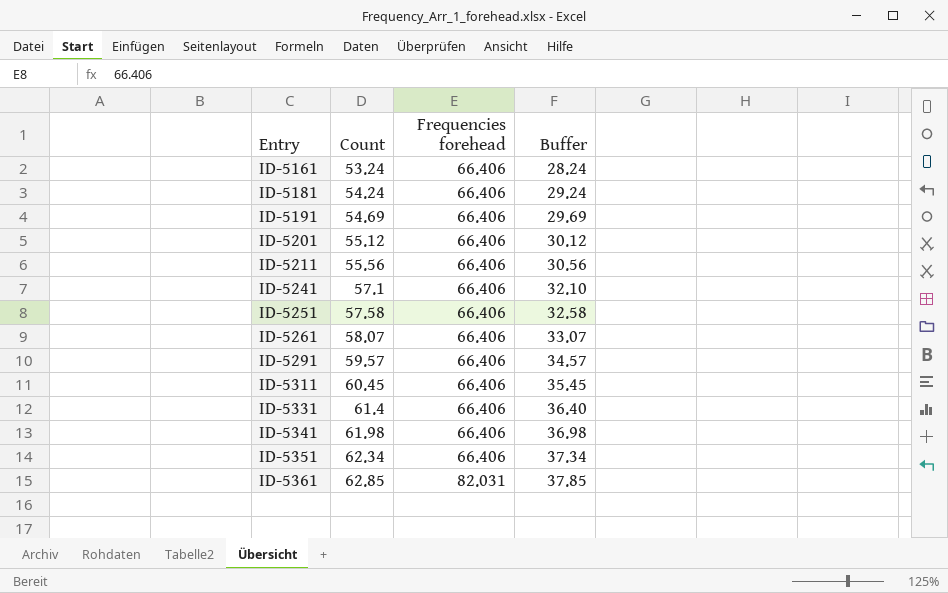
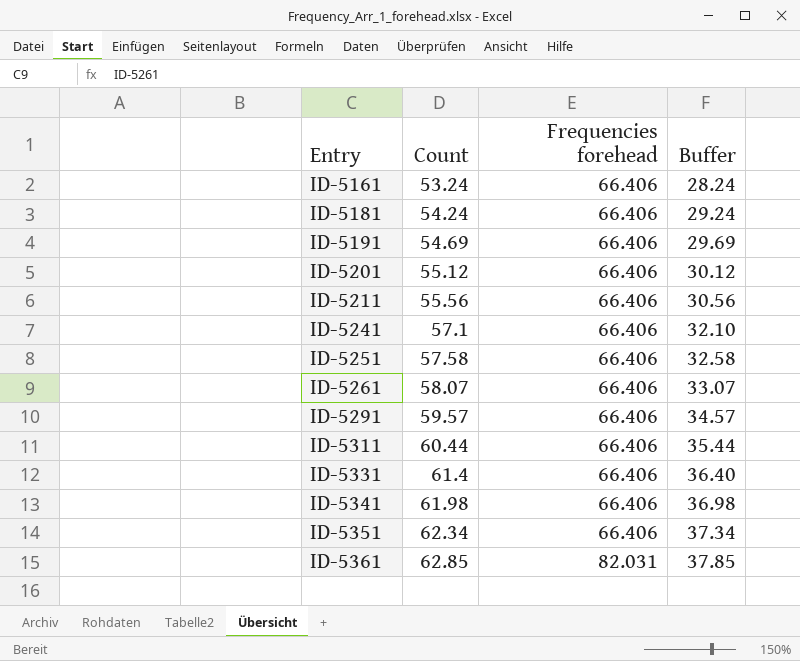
ID-5311 | Count: 60.45 -> 60.44
ID-5311 | Buffer: 35.45 -> 35.44

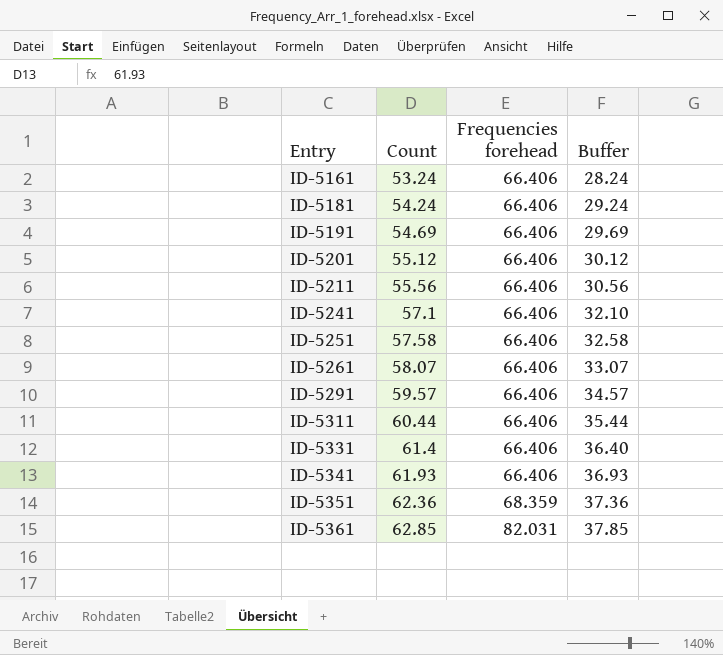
ID-5341 | Count: 61.98 -> 61.93
ID-5341 | Buffer: 36.98 -> 36.93
ID-5351 | Count: 62.34 -> 62.36
ID-5351 | Frequencies forehead: 66.406 -> 68.359
ID-5351 | Buffer: 37.34 -> 37.36

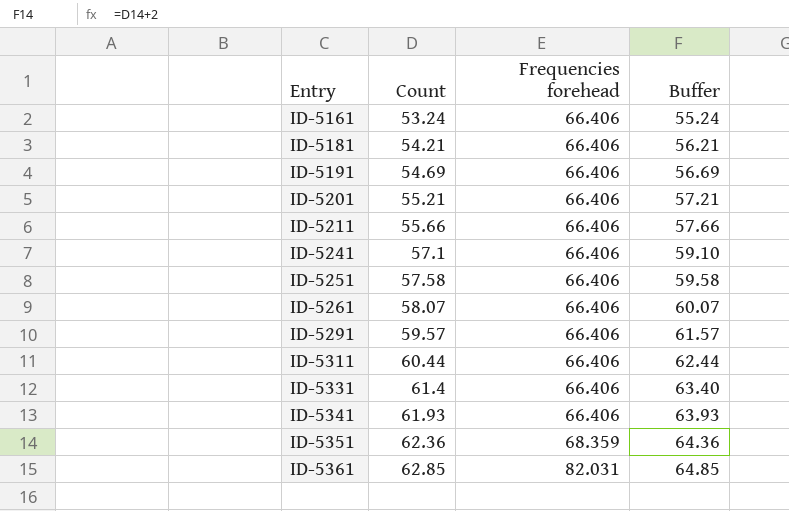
column Buffer | formula: [Count] - 25 -> [Count] + 2
ID-5181 | Count: 54.24 -> 54.21
ID-5201 | Count: 55.12 -> 55.21
ID-5211 | Count: 55.56 -> 55.66

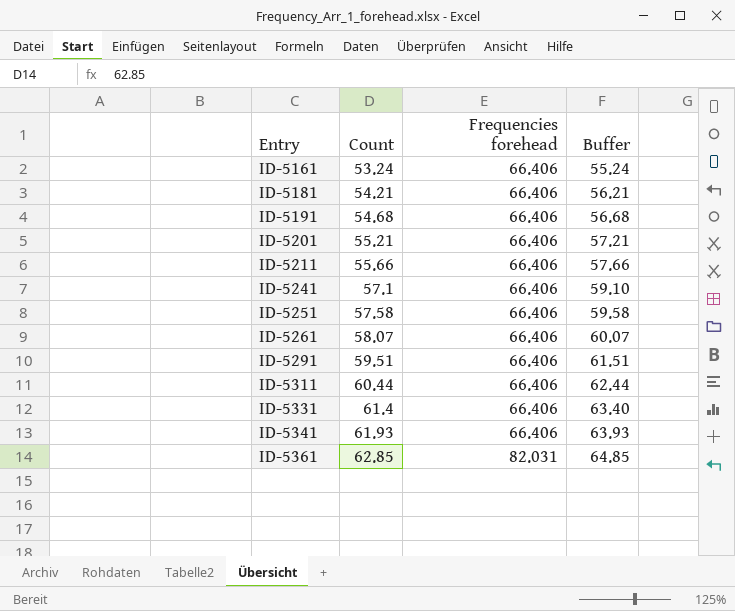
row ID-5351: 62.36 | 68.359 | 64.36 -> none
ID-5191 | Count: 54.69 -> 54.68
ID-5191 | Buffer: 56.69 -> 56.68
ID-5291 | Count: 59.57 -> 59.51
ID-5291 | Buffer: 61.57 -> 61.51

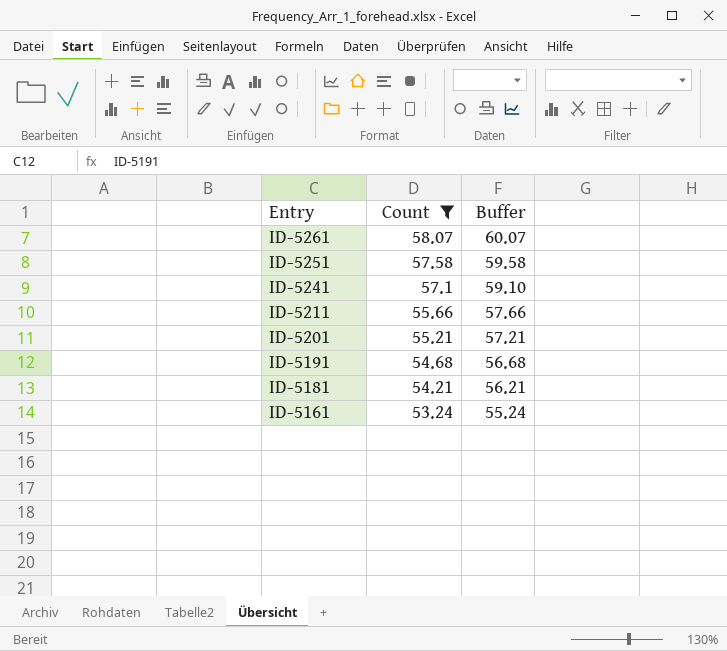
filter: none -> Count <= 58.07
row order: Entry ascending -> Entry descending
column Frequencies forehead | position: 3 -> none

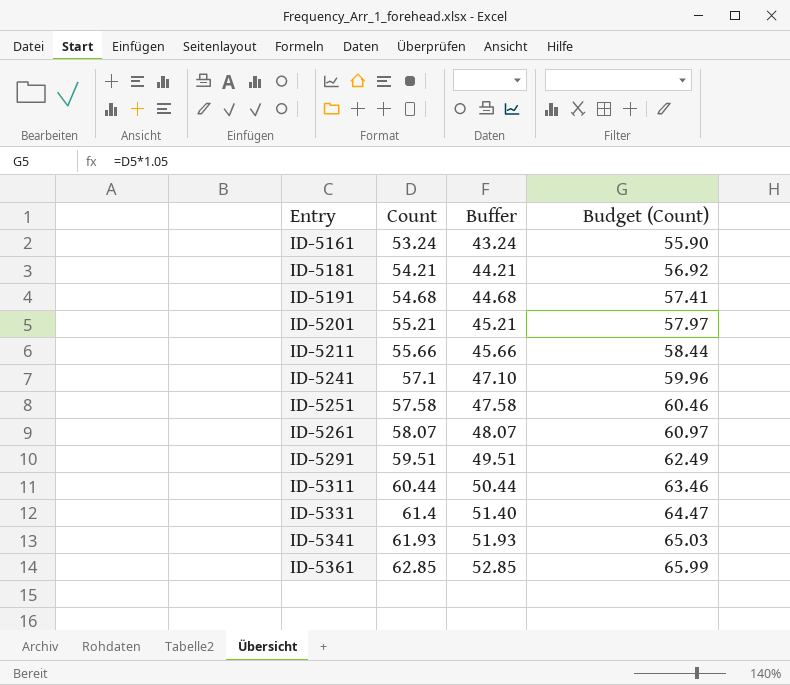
filter: Count <= 58.07 -> none
row order: Entry descending -> Entry ascending
column Buffer | formula: [Count] + 2 -> [Count] - 10
column Budget (Count) | formula: none -> [Count] * 1.05

